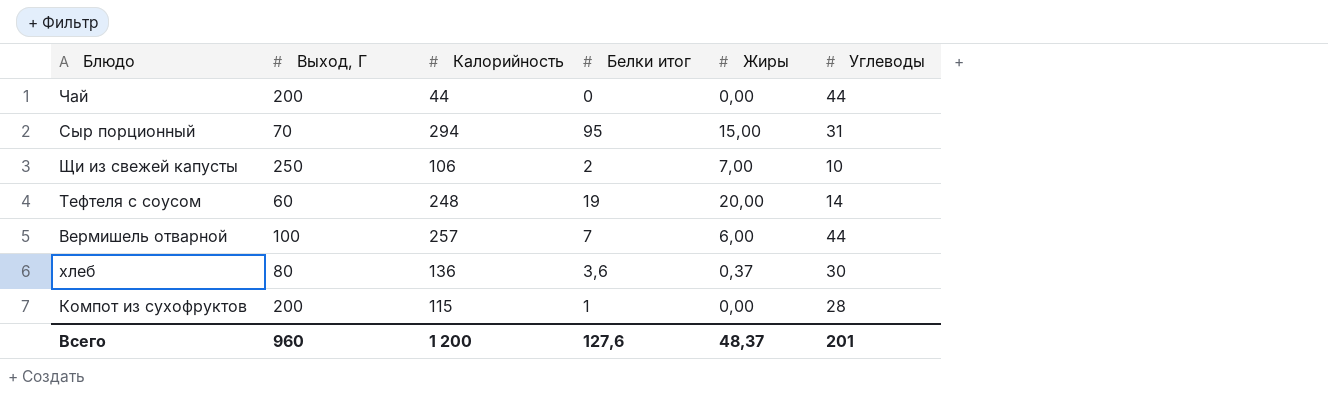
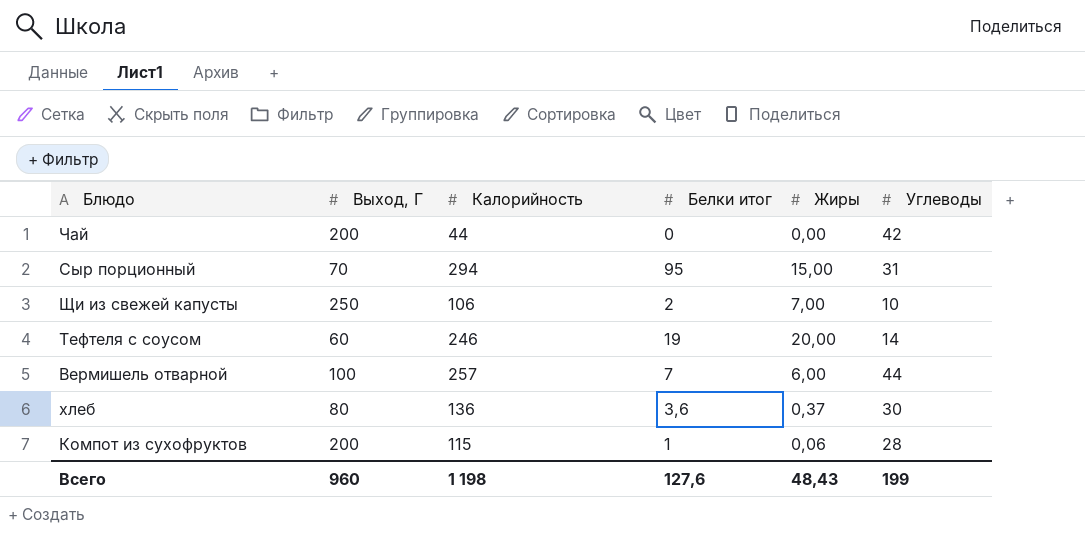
Чай | Углеводы: 44 -> 42
Тефтеля с соусом | Калорийность: 248 -> 246
Компот из сухофруктов | Жиры: 0,00 -> 0,06
Всего | Калорийность: 1 200 -> 1 198
Всего | Жиры: 48,37 -> 48,43
Всего | Углеводы: 201 -> 199

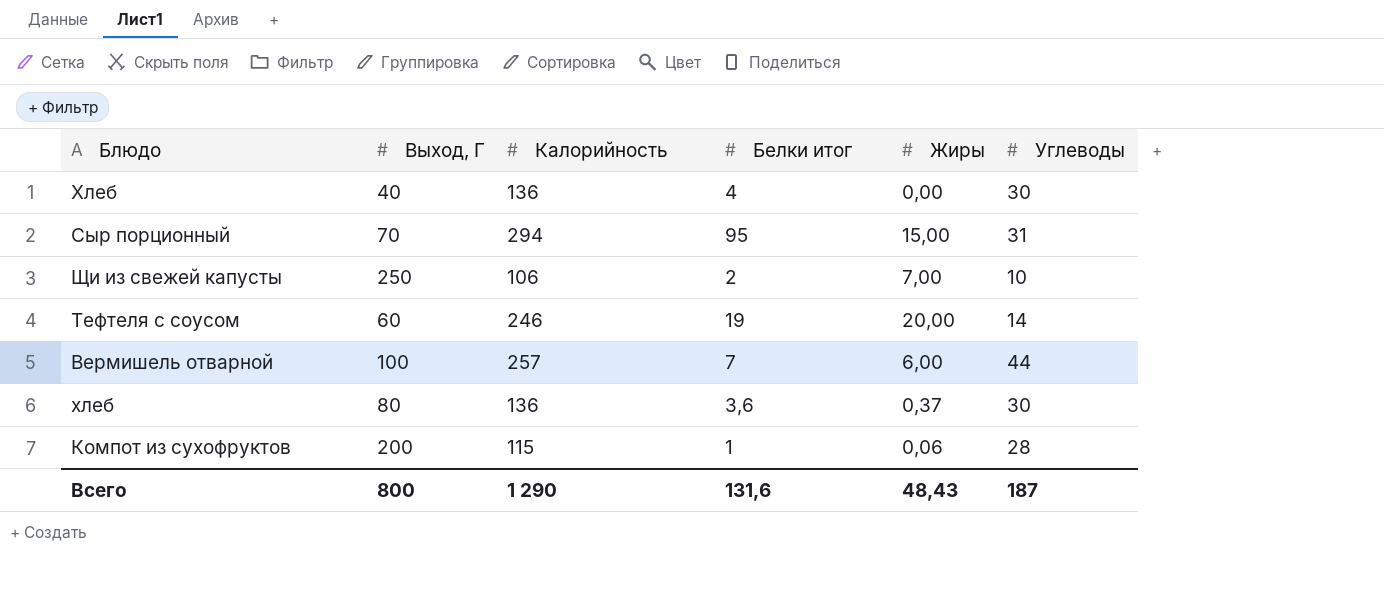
row Чай: 200 | 44 | 0 | 0,00 | 42 -> none
row Хлеб: none -> 40 | 136 | 4 | 0,00 | 30
Всего | Выход, Г: 960 -> 800
Всего | Калорийность: 1 198 -> 1 290
Всего | Белки итог: 127,6 -> 131,6
Всего | Углеводы: 199 -> 187

